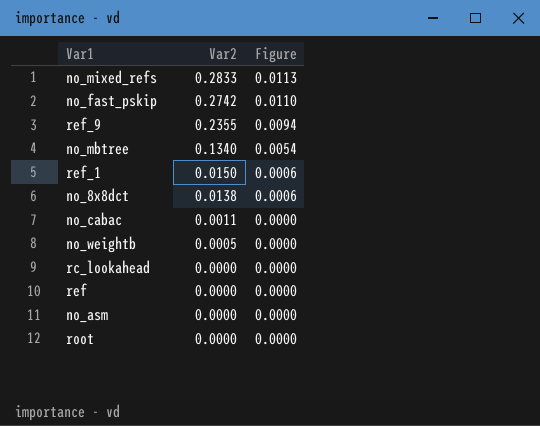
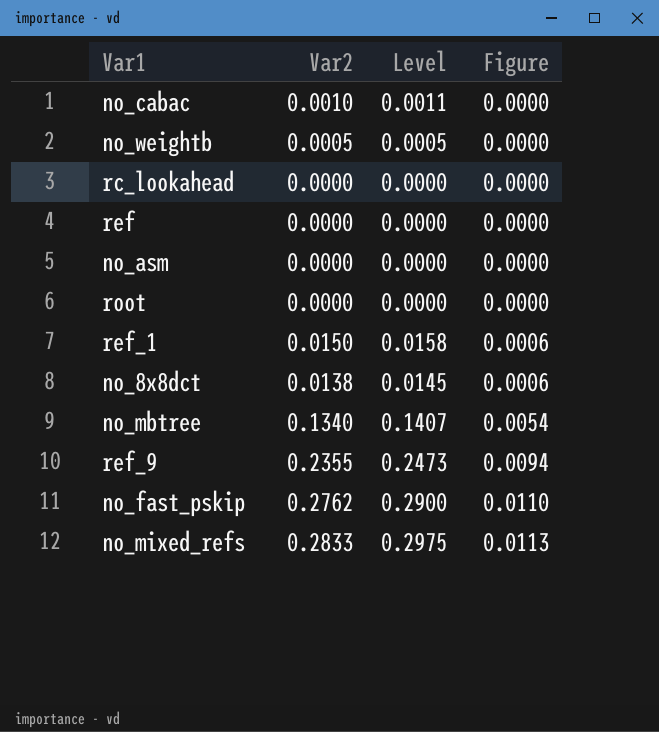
row order: Var2 descending -> Figure ascending
column Level | formula: none -> [Var2] * 1.05
no_cabac | Var2: 0.0011 -> 0.0010
no_fast_pskip | Var2: 0.2742 -> 0.2762

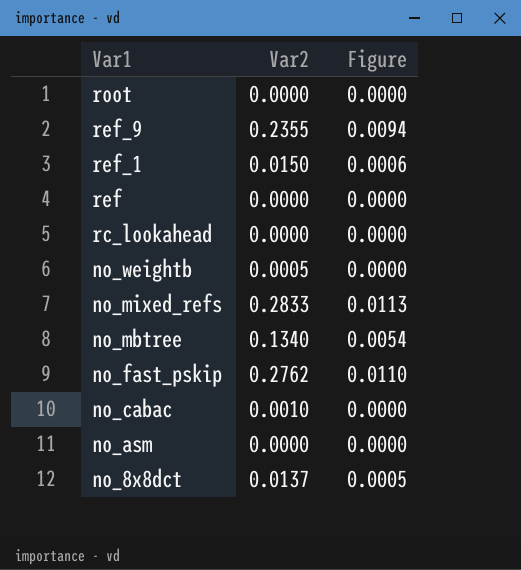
row order: Figure ascending -> Var1 descending
column Level | formula: [Var2] * 1.05 -> none
no_8x8dct | Var2: 0.0138 -> 0.0137
no_8x8dct | Figure: 0.0006 -> 0.0005

